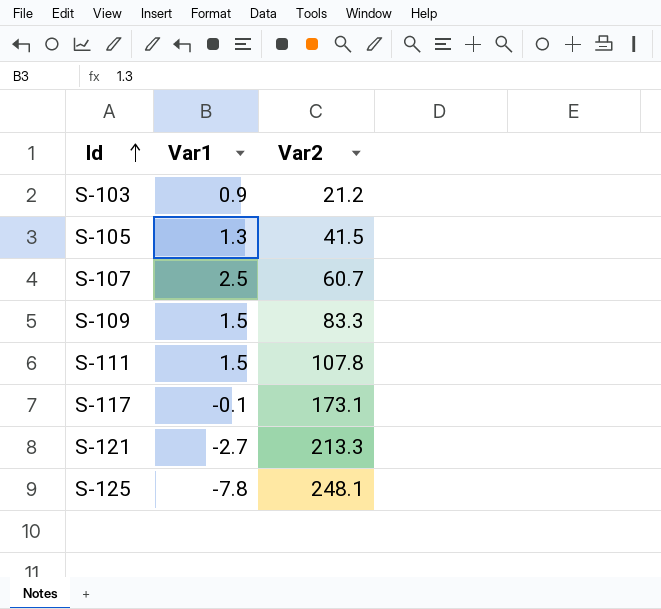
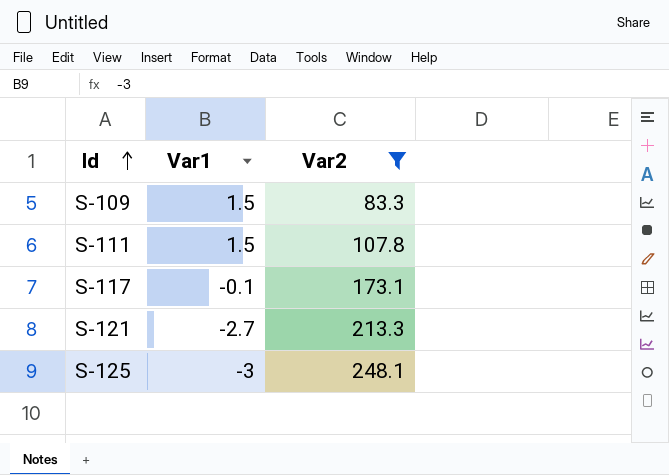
filter: none -> Var2 >= 83.3
S-125 | Var1: -7.8 -> -3

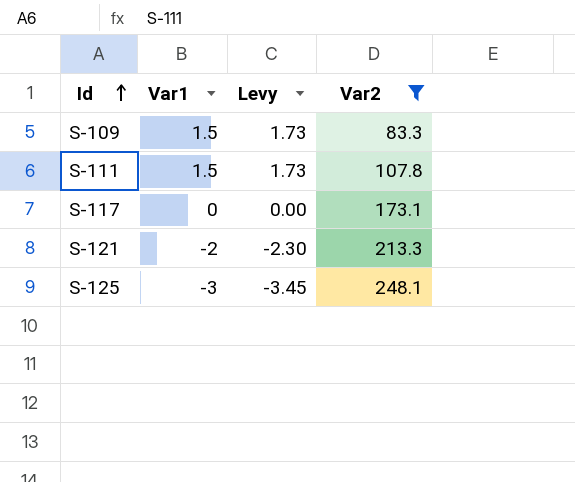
column Levy | formula: none -> [Var1] * 1.15
S-117 | Var1: -0.1 -> 0
S-121 | Var1: -2.7 -> -2

